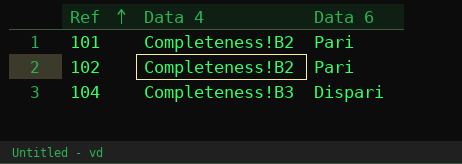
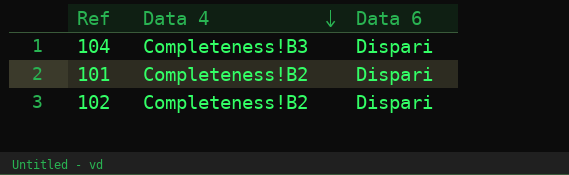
row order: Ref ascending -> Data 4 descending
101 | Data 6: Pari -> Dispari
102 | Data 6: Pari -> Dispari

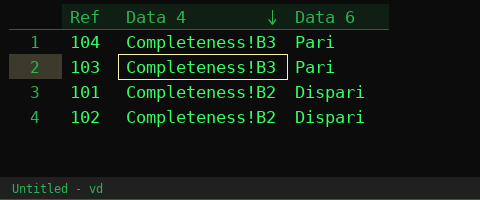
104 | Data 6: Dispari -> Pari
row 103: none -> Completeness!B3 | Pari

